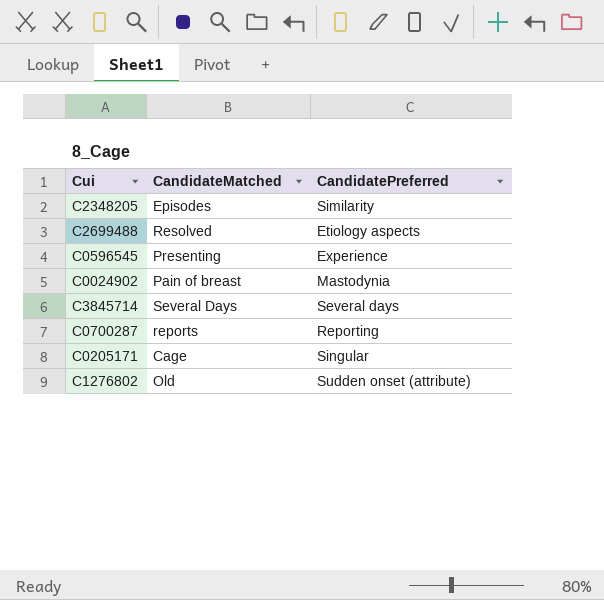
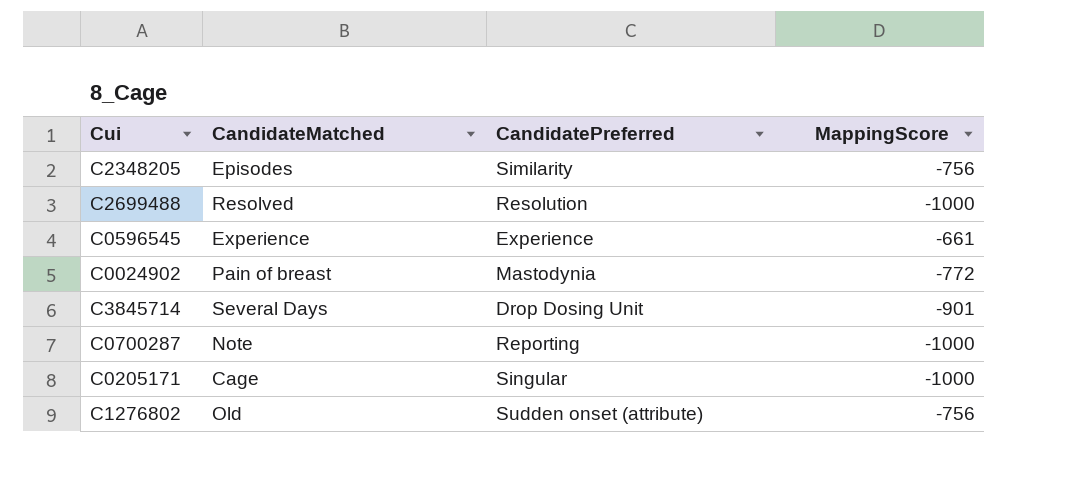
column MappingScore | position: none -> 4
C2699488 | CandidatePreferred: Etiology aspects -> Resolution
C0596545 | CandidateMatched: Presenting -> Experience
C3845714 | CandidatePreferred: Several days -> Drop Dosing Unit
C0700287 | CandidateMatched: reports -> Note

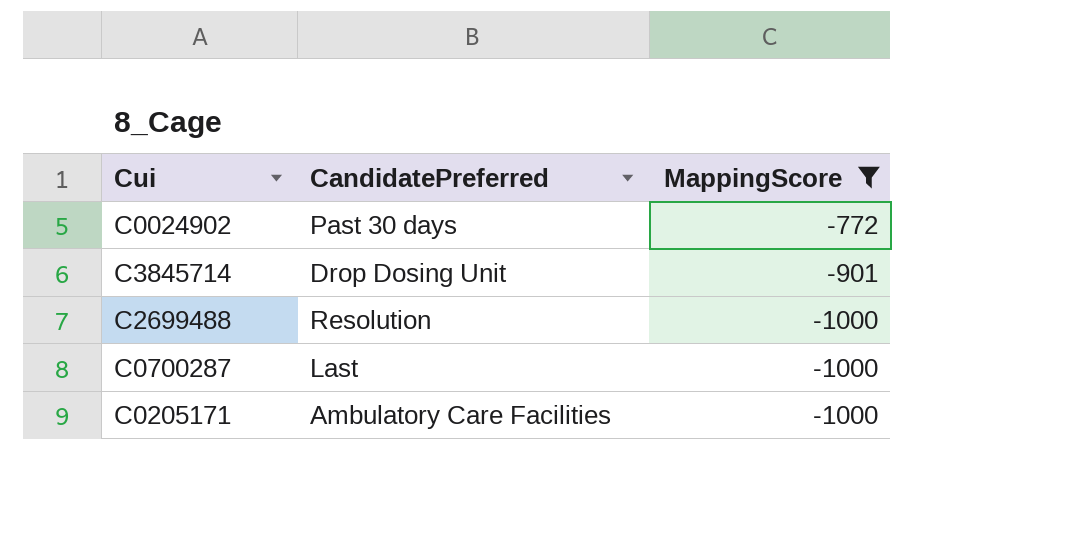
filter: none -> MappingScore <= -772
row order: none -> MappingScore descending
column CandidateMatched | position: 2 -> none
C0024902 | CandidatePreferred: Mastodynia -> Past 30 days
C0700287 | CandidatePreferred: Reporting -> Last
C0205171 | CandidatePreferred: Singular -> Ambulatory Care Facilities

